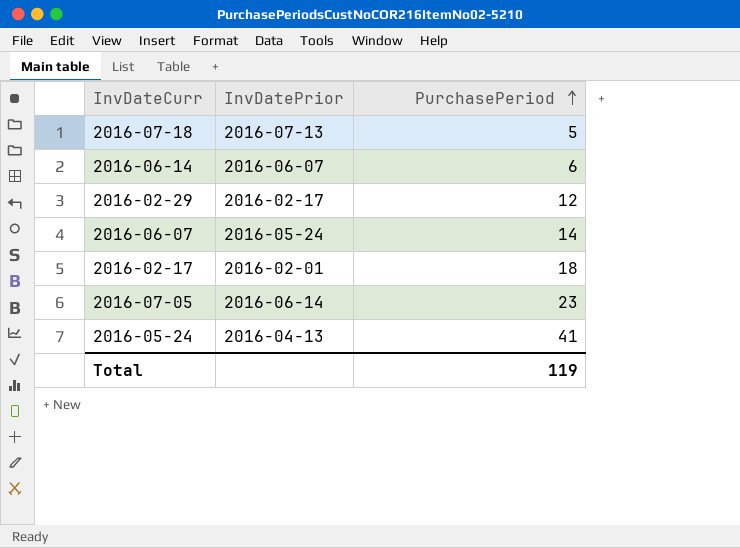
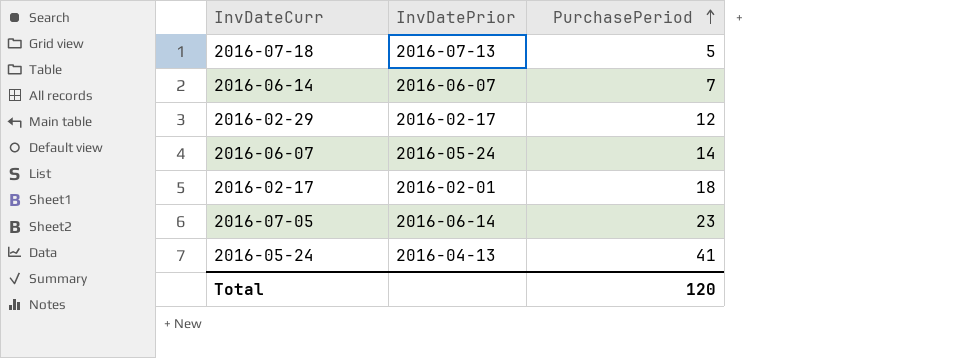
2016-06-14 | PurchasePeriod: 6 -> 7
Total | PurchasePeriod: 119 -> 120

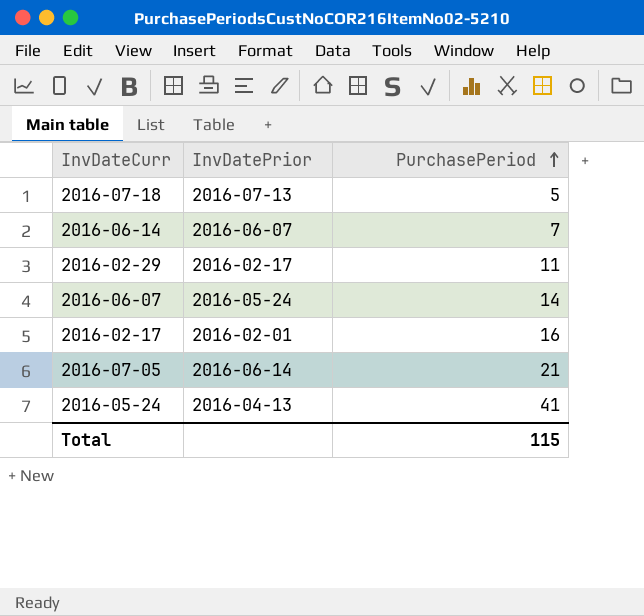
2016-02-29 | PurchasePeriod: 12 -> 11
2016-02-17 | PurchasePeriod: 18 -> 16
2016-07-05 | PurchasePeriod: 23 -> 21
Total | PurchasePeriod: 120 -> 115

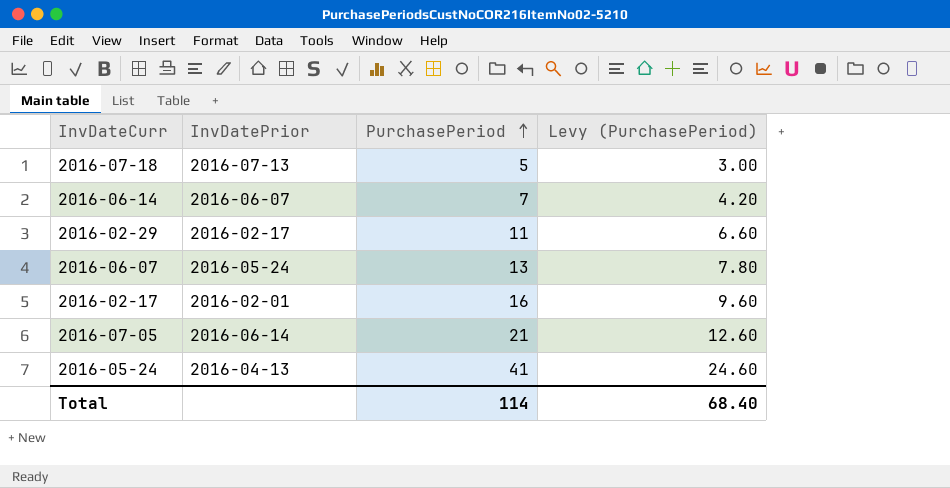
column Levy (PurchasePeriod) | formula: none -> [PurchasePeriod] * 0.6
2016-06-07 | PurchasePeriod: 14 -> 13
Total | PurchasePeriod: 115 -> 114

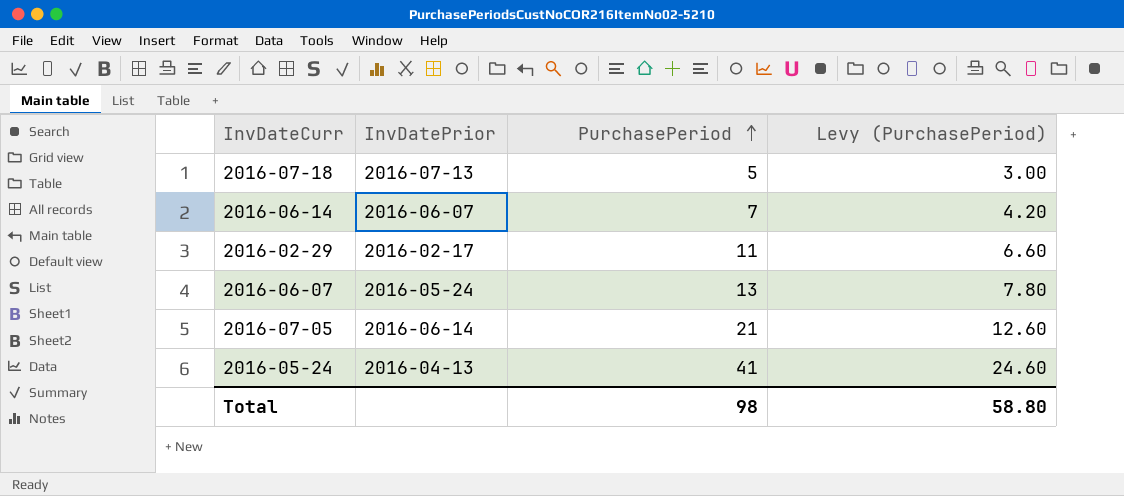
row 2016-02-17: 2016-02-01 | 16 | 9.60 -> none
Total | PurchasePeriod: 114 -> 98
Total | Levy (PurchasePeriod): 68.40 -> 58.80

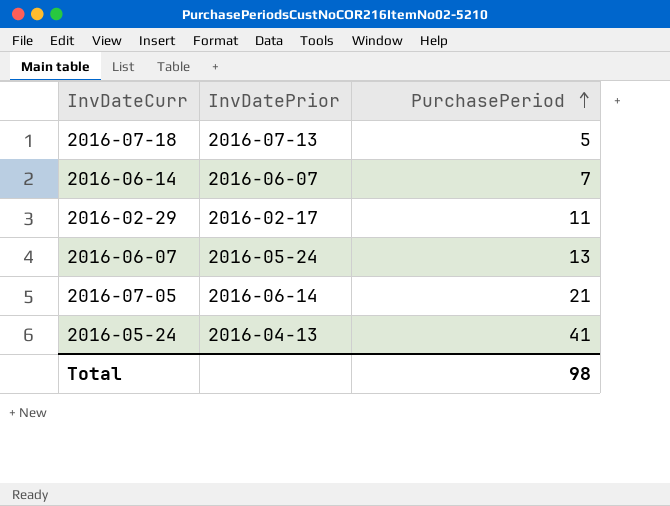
column Levy (PurchasePeriod) | formula: [PurchasePeriod] * 0.6 -> none

